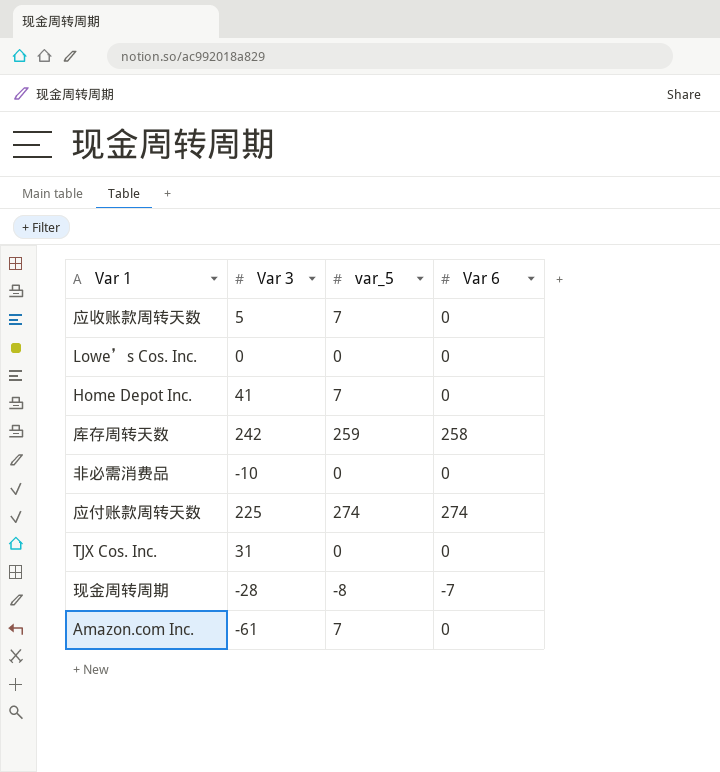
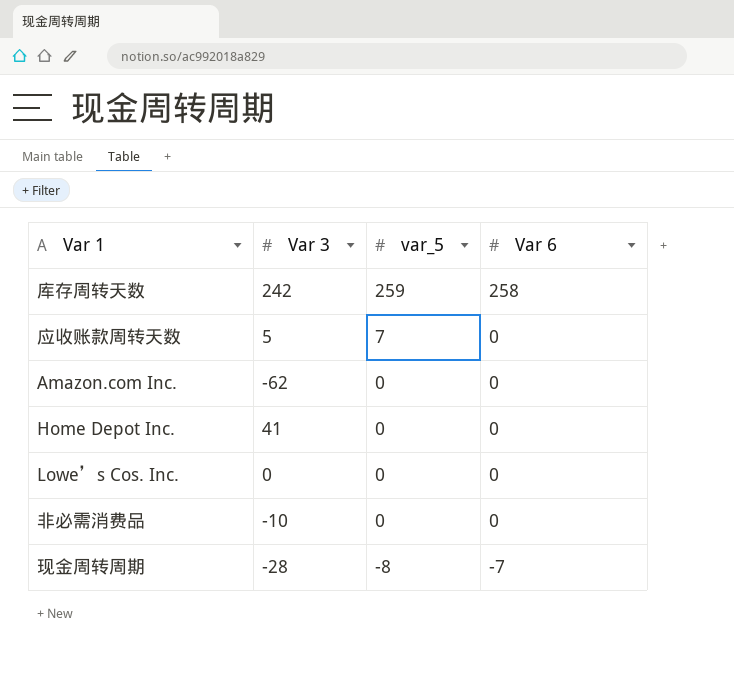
row order: none -> var_5 descending
row 应付账款周转天数: 225 | 274 | 274 -> none
row TJX Cos. Inc.: 31 | 0 | 0 -> none
Amazon.com Inc. | Var 3: -61 -> -62
Amazon.com Inc. | var_5: 7 -> 0
Home Depot Inc. | var_5: 7 -> 0

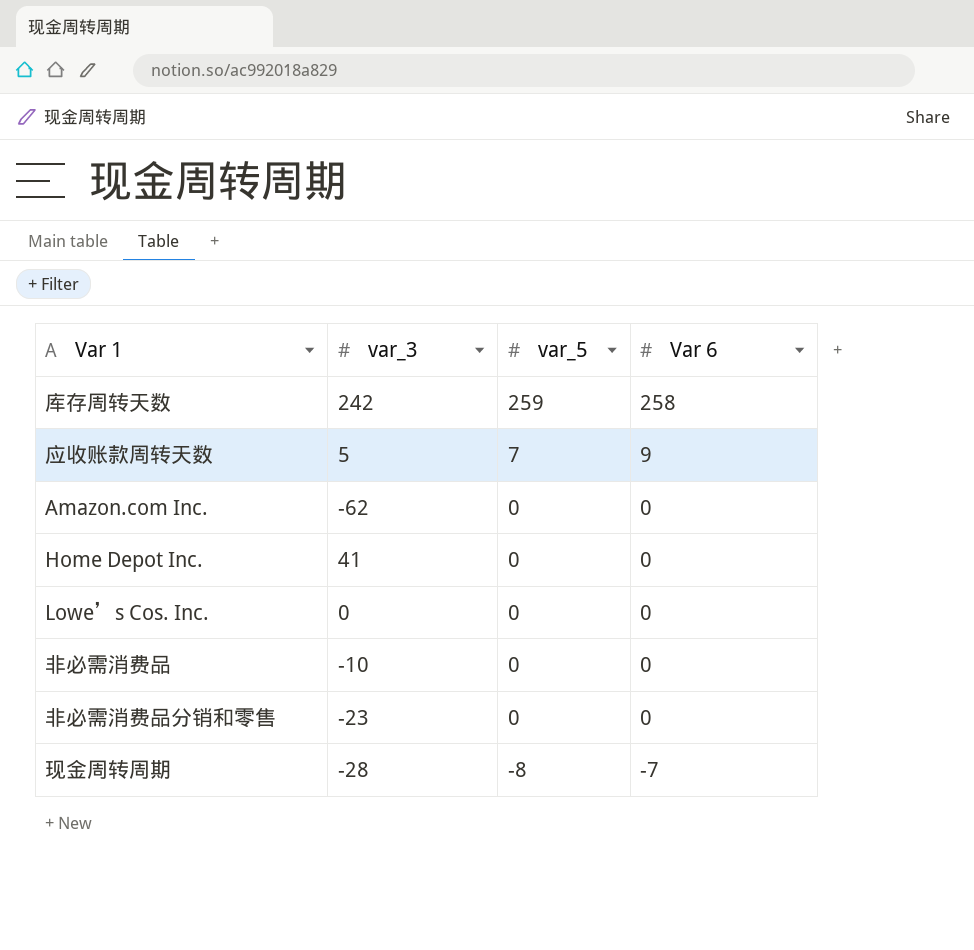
column name: Var 3 -> var_3
应收账款周转天数 | Var 6: 0 -> 9
row 非必需消费品分销和零售: none -> -23 | 0 | 0

